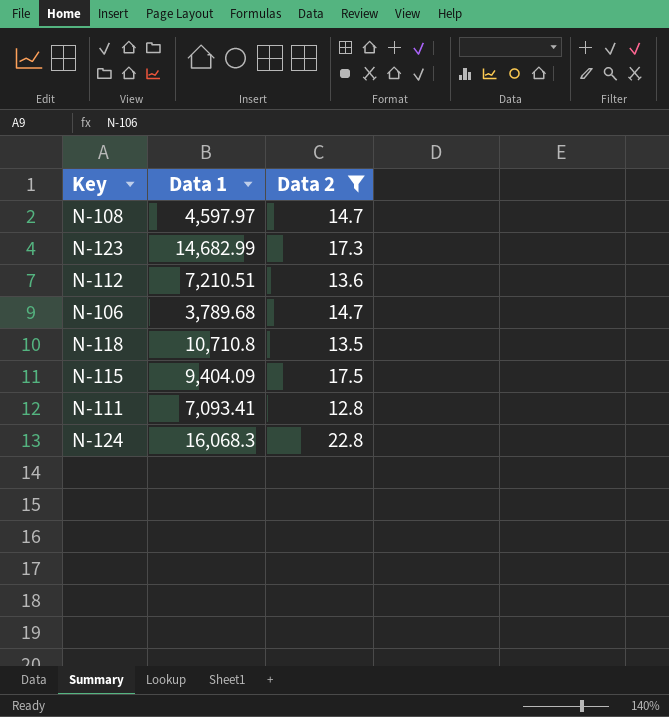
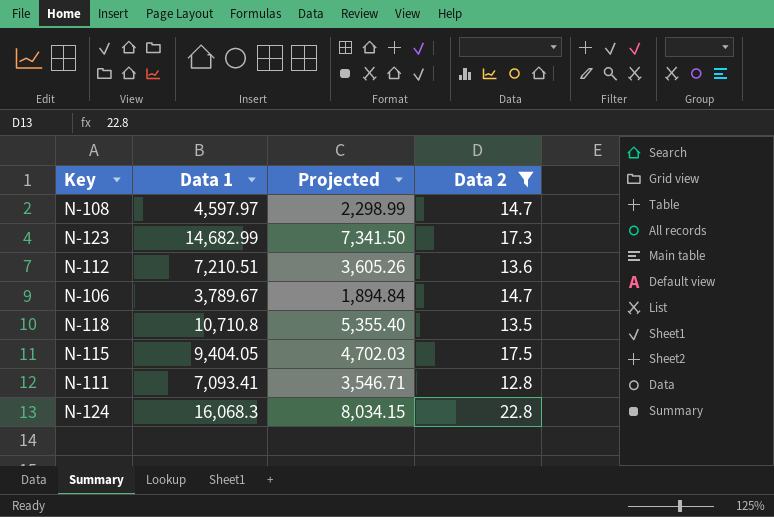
column Projected | formula: none -> [Data 1] * 0.5
N-106 | Data 1: 3,789.68 -> 3,789.67
N-115 | Data 1: 9,404.09 -> 9,404.05

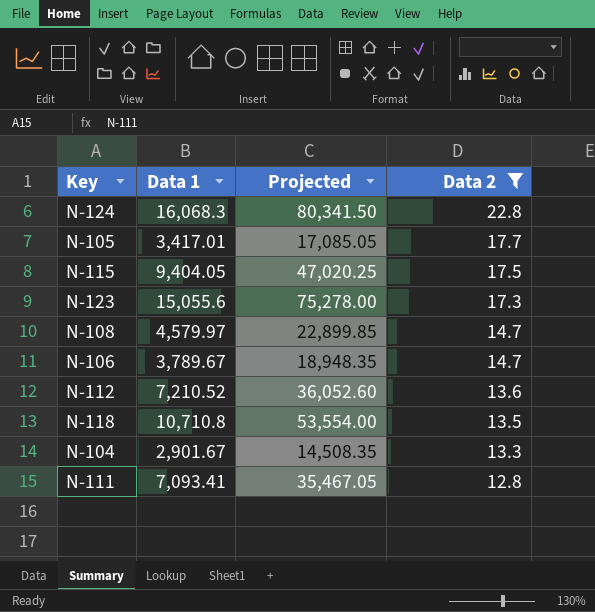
row order: none -> Data 2 descending
column Projected | formula: [Data 1] * 0.5 -> [Data 1] * 5
row N-105: none -> 3,417.01 | 17,085.05 | 17.7
N-123 | Data 1: 14,682.99 -> 15,055.6
N-108 | Data 1: 4,597.97 -> 4,579.97
N-112 | Data 1: 7,210.51 -> 7,210.52
row N-104: none -> 2,901.67 | 14,508.35 | 13.3

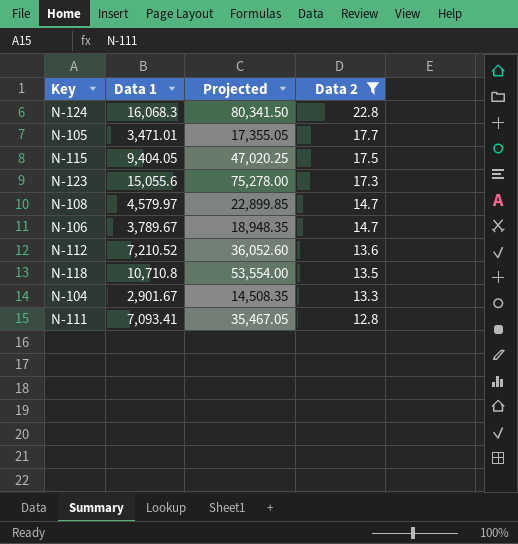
N-105 | Data 1: 3,417.01 -> 3,471.01
N-105 | Projected: 17,085.05 -> 17,355.05

